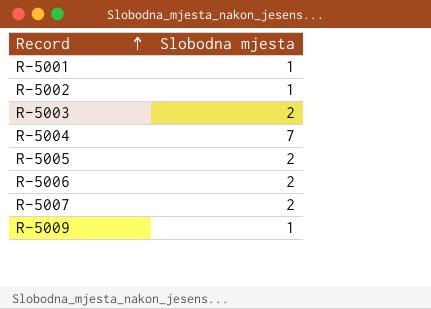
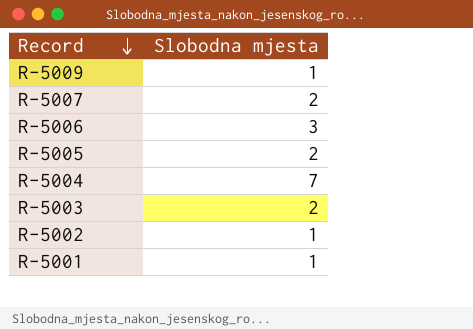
row order: Record ascending -> Record descending
R-5006 | Slobodna mjesta: 2 -> 3

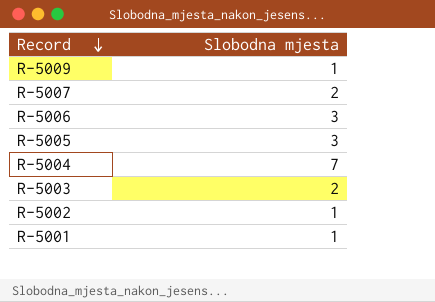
R-5005 | Slobodna mjesta: 2 -> 3

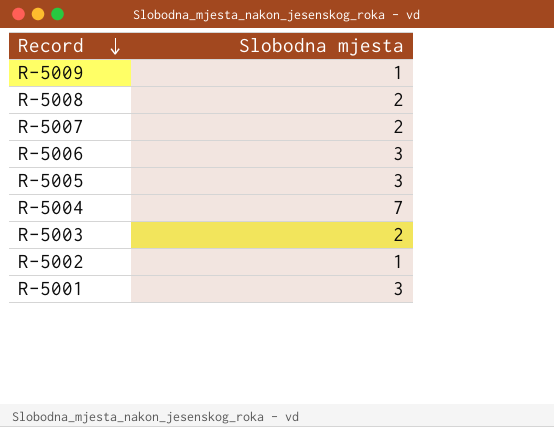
row R-5008: none -> 2
R-5001 | Slobodna mjesta: 1 -> 3

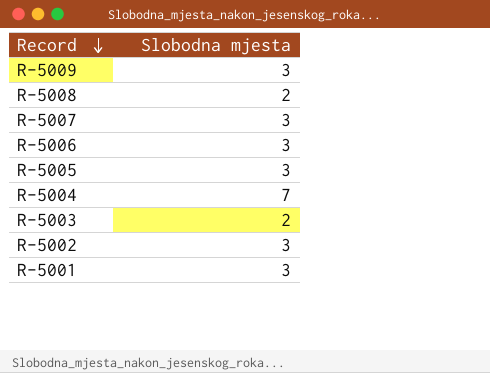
R-5009 | Slobodna mjesta: 1 -> 3
R-5007 | Slobodna mjesta: 2 -> 3
R-5002 | Slobodna mjesta: 1 -> 3

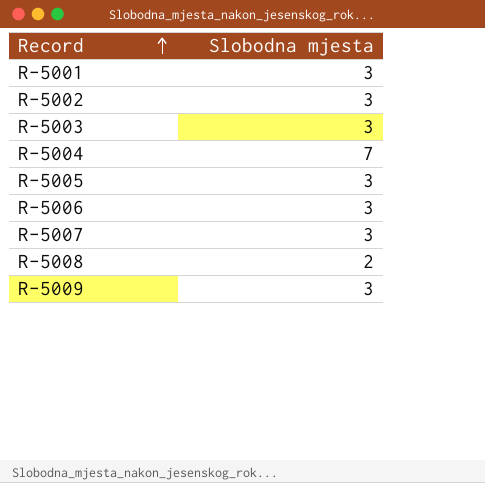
row order: Record descending -> Record ascending
R-5003 | Slobodna mjesta: 2 -> 3

